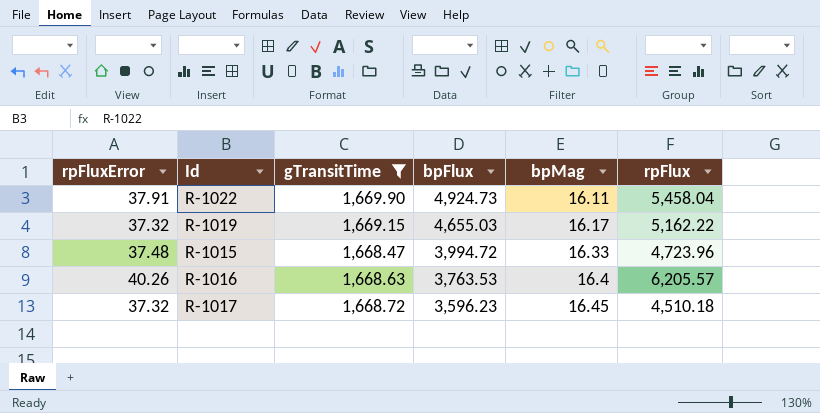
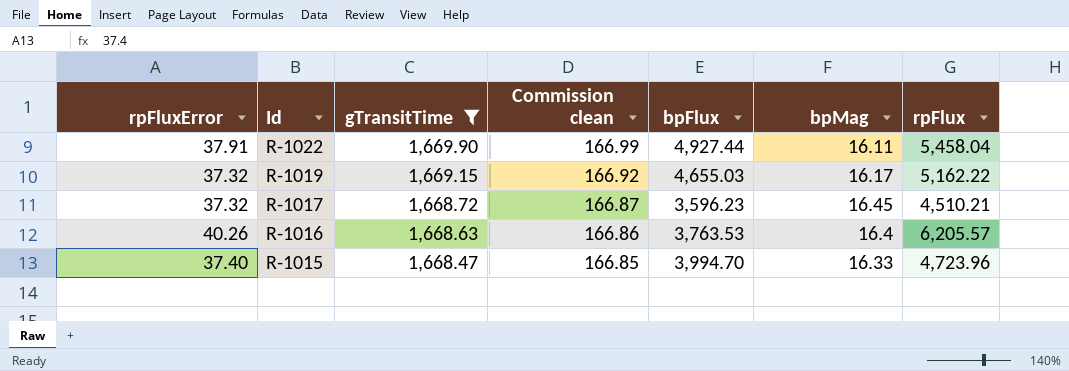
row order: bpFlux descending -> Id descending
column Commission clean | formula: none -> [gTransitTime] * 0.1
R-1022 | bpFlux: 4,924.73 -> 4,927.44
R-1017 | rpFlux: 4,510.18 -> 4,510.21
R-1015 | rpFluxError: 37.48 -> 37.40
R-1015 | bpFlux: 3,994.72 -> 3,994.70

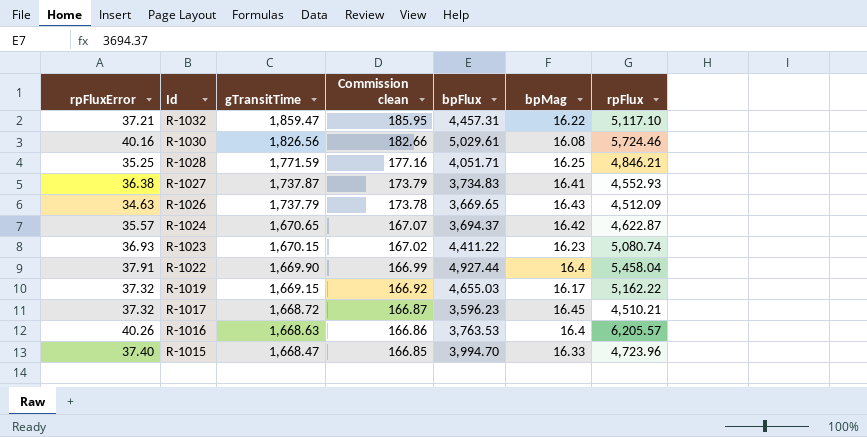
filter: gTransitTime <= 1,669.90 -> none
R-1022 | bpMag: 16.11 -> 16.4

